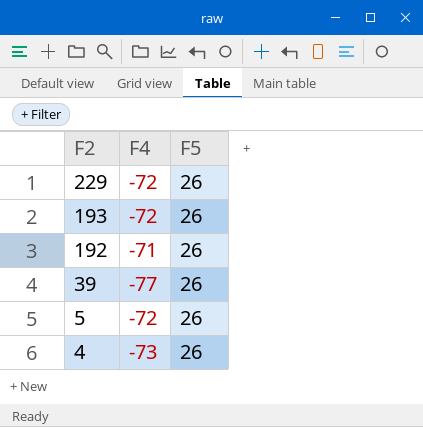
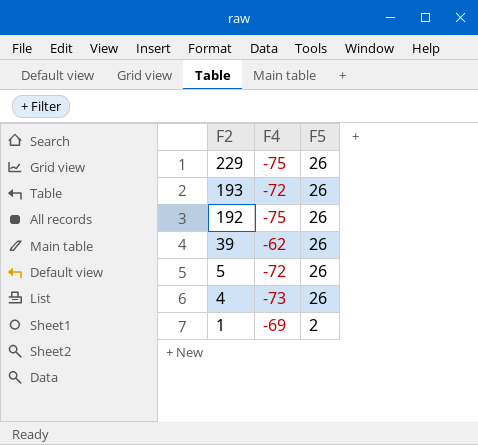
229 | F4: -72 -> -75
192 | F4: -71 -> -75
39 | F4: -77 -> -62
row 1: none -> -69 | 2

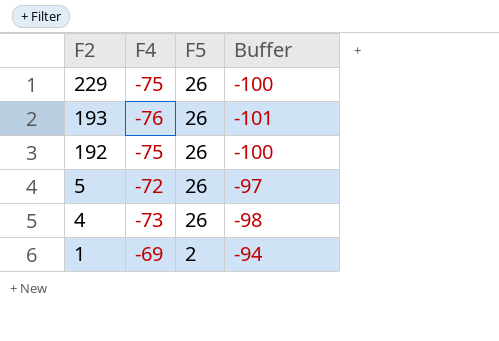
column Buffer | formula: none -> [F4] - 25
row 39: -62 | 26 -> none
193 | F4: -72 -> -76

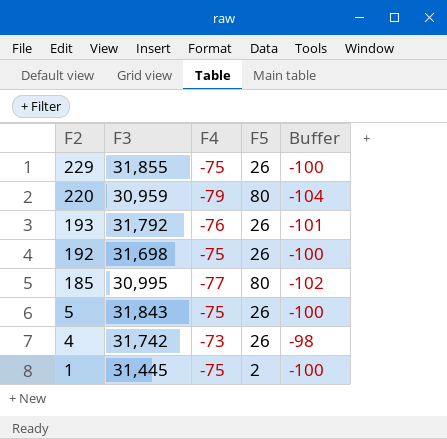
column F3 | position: none -> 2
row 220: none -> 30,959 | -79 | 80 | -104
row 185: none -> 30,995 | -77 | 80 | -102
5 | F4: -72 -> -75
5 | Buffer: -97 -> -100
1 | F4: -69 -> -75
1 | Buffer: -94 -> -100

